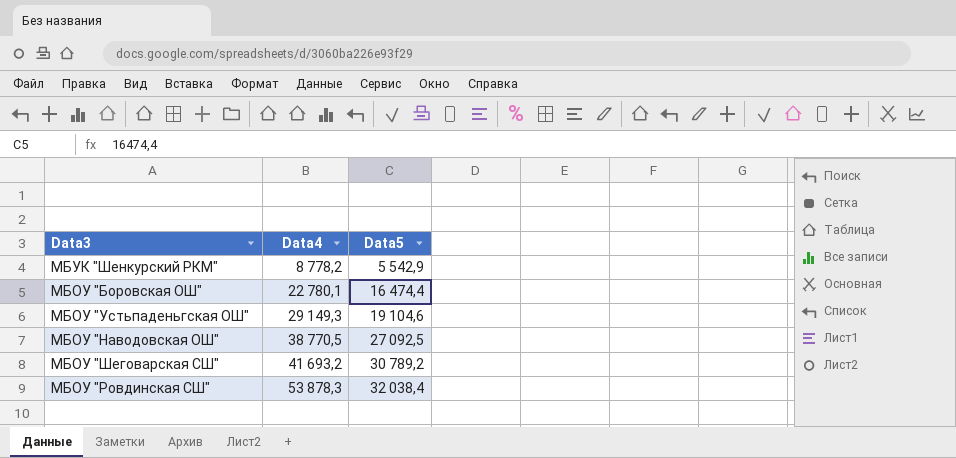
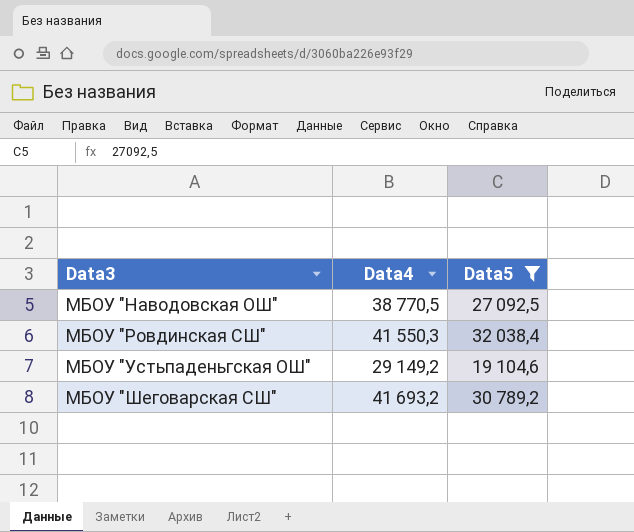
filter: none -> Data5 >= 19 104,6
row order: Data4 ascending -> Data3 ascending
МБОУ "Ровдинская СШ" | Data4: 53 878,3 -> 41 550,3
МБОУ "Устьпаденьгская ОШ" | Data4: 29 149,3 -> 29 149,2

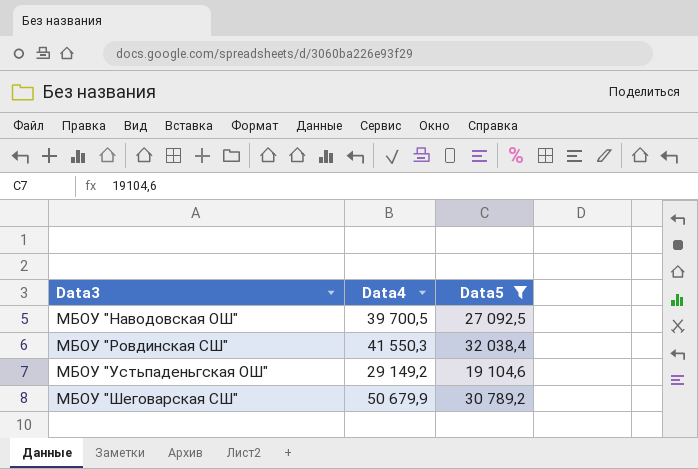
МБОУ "Наводовская ОШ" | Data4: 38 770,5 -> 39 700,5
МБОУ "Шеговарская СШ" | Data4: 41 693,2 -> 50 679,9

